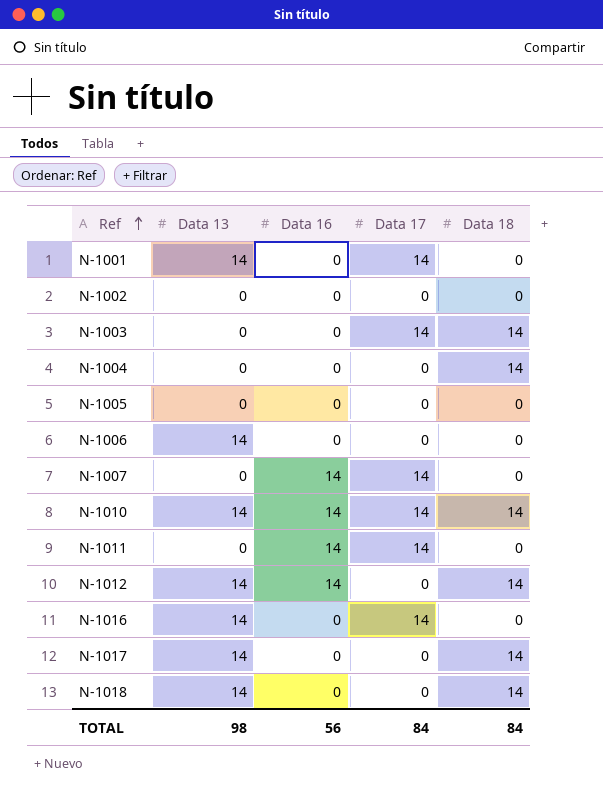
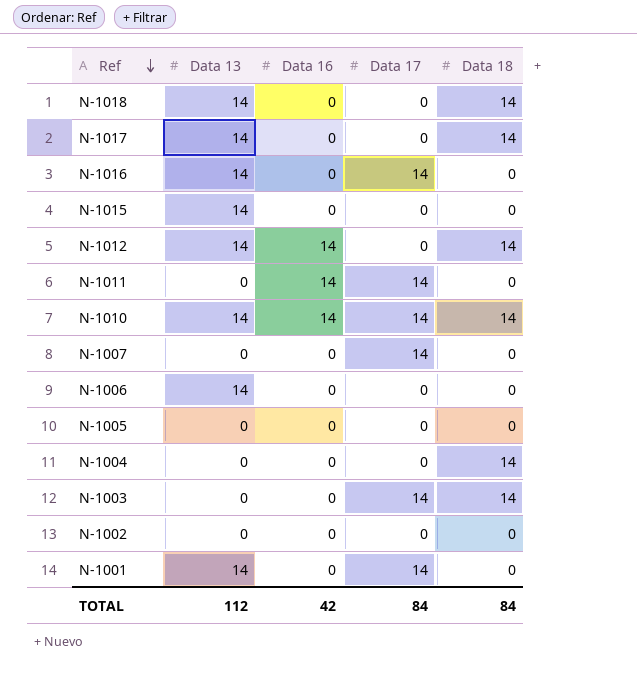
row order: Ref ascending -> Ref descending
row N-1015: none -> 14 | 0 | 0 | 0
N-1007 | Data 16: 14 -> 0
TOTAL | Data 13: 98 -> 112
TOTAL | Data 16: 56 -> 42

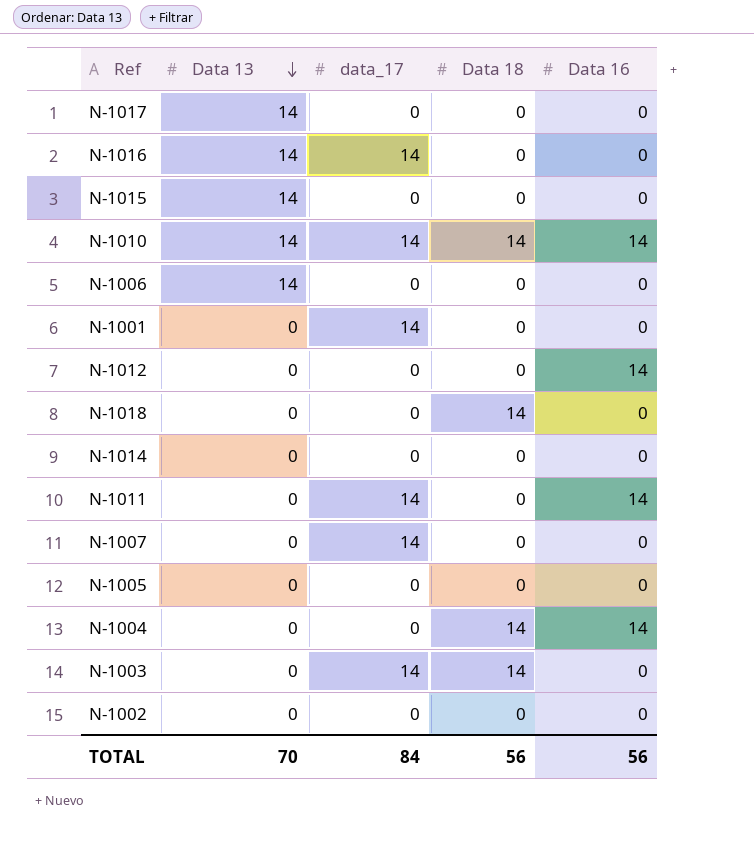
row order: Ref descending -> Data 13 descending
column name: Data 17 -> data_17
column Data 16 | position: 3 -> 5
N-1017 | Data 18: 14 -> 0
N-1001 | Data 13: 14 -> 0
N-1012 | Data 13: 14 -> 0
N-1012 | Data 18: 14 -> 0
N-1018 | Data 13: 14 -> 0
row N-1014: none -> 0 | 0 | 0 | 0
N-1004 | Data 16: 0 -> 14
TOTAL | Data 13: 112 -> 70
TOTAL | Data 18: 84 -> 56
TOTAL | Data 16: 42 -> 56

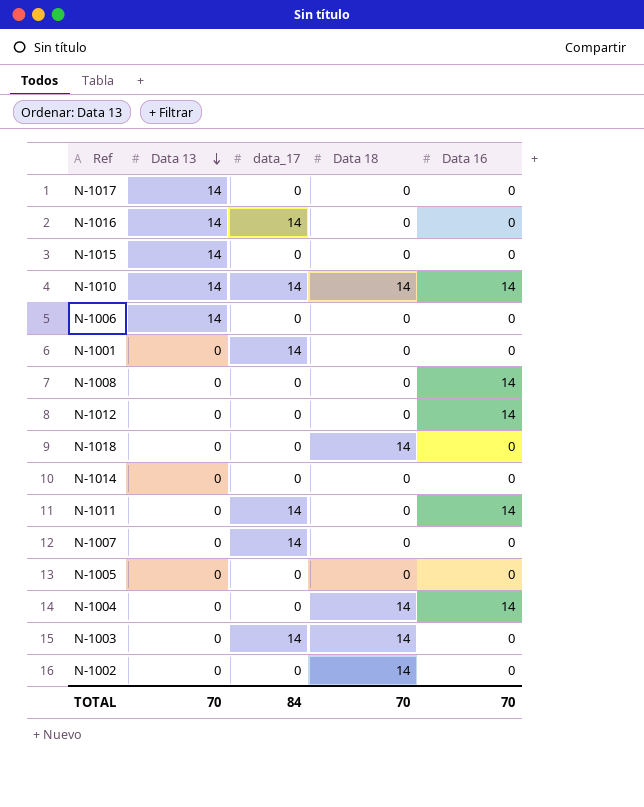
row N-1008: none -> 0 | 0 | 0 | 14
N-1002 | Data 18: 0 -> 14
TOTAL | Data 18: 56 -> 70
TOTAL | Data 16: 56 -> 70

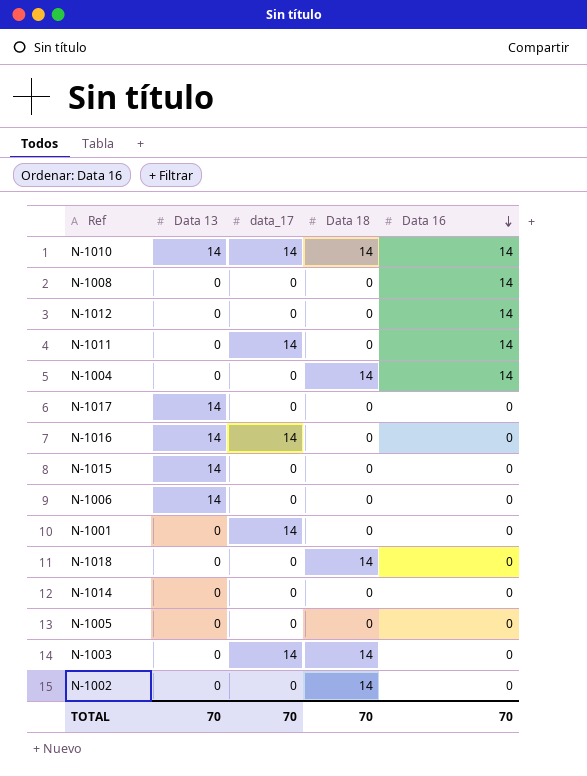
row order: Data 13 descending -> Data 16 descending
row N-1007: 0 | 14 | 0 | 0 -> none
TOTAL | data_17: 84 -> 70

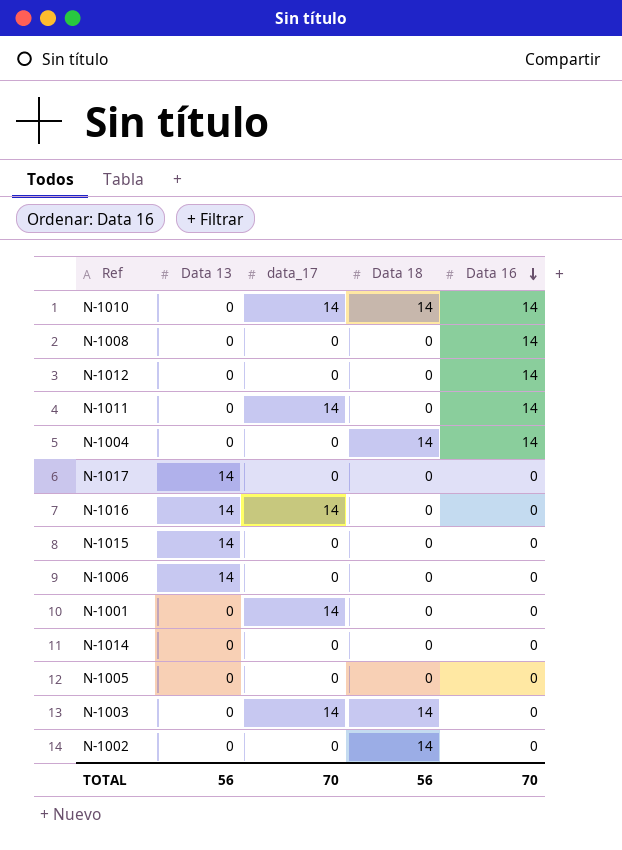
row N-1018: 0 | 0 | 14 | 0 -> none
N-1010 | Data 13: 14 -> 0
TOTAL | Data 13: 70 -> 56
TOTAL | Data 18: 70 -> 56

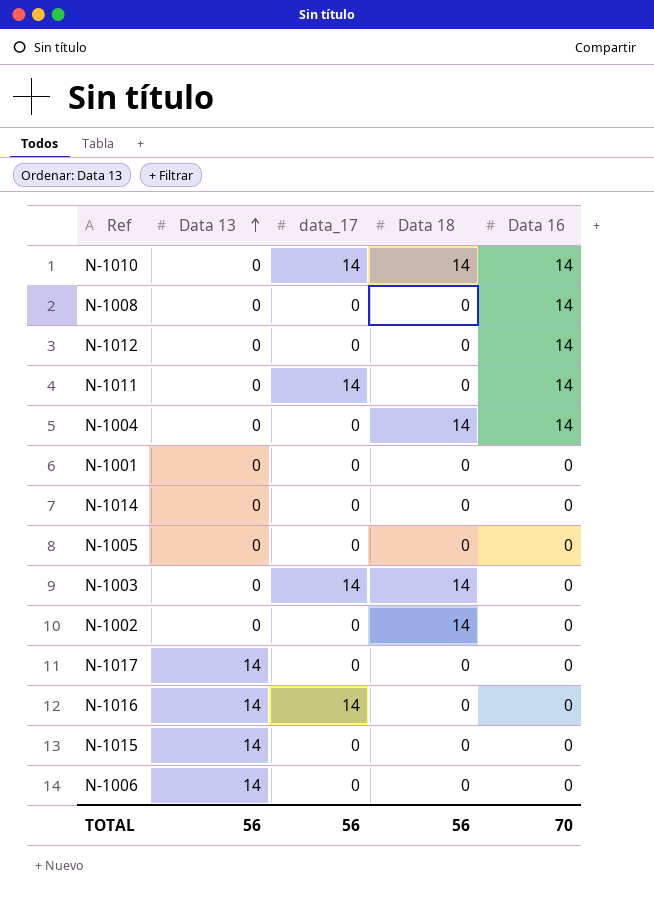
row order: Data 16 descending -> Data 13 ascending
N-1001 | data_17: 14 -> 0
TOTAL | data_17: 70 -> 56

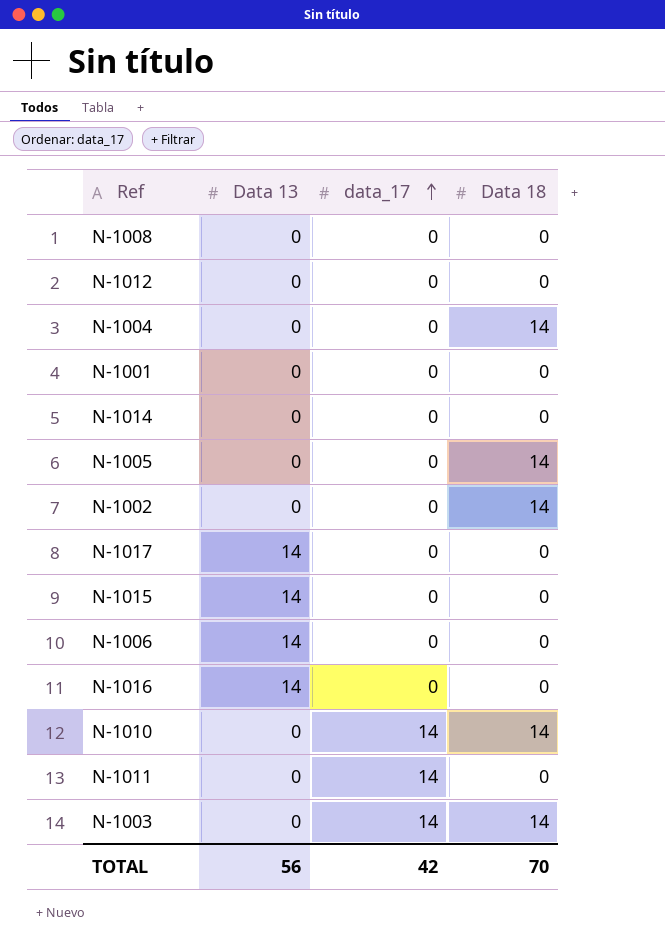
row order: Data 13 ascending -> data_17 ascending
column Data 16 | position: 5 -> none
N-1005 | Data 18: 0 -> 14
N-1016 | data_17: 14 -> 0
TOTAL | data_17: 56 -> 42
TOTAL | Data 18: 56 -> 70

